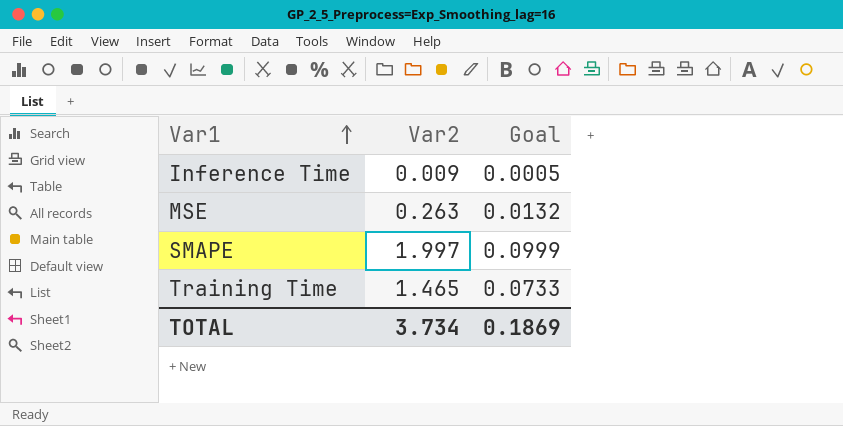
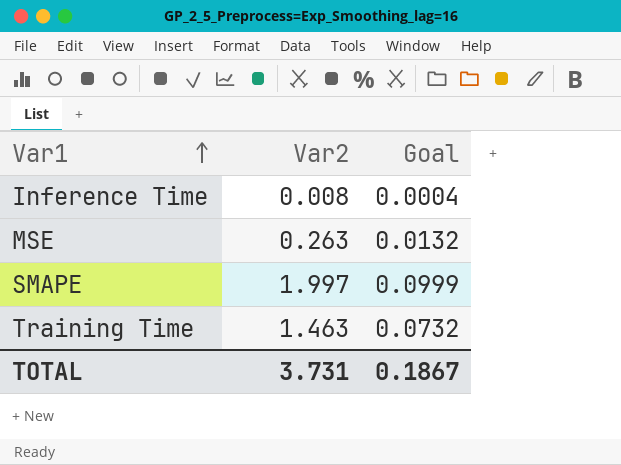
Inference Time | Var2: 0.009 -> 0.008
Inference Time | Goal: 0.0005 -> 0.0004
Training Time | Var2: 1.465 -> 1.463
Training Time | Goal: 0.0733 -> 0.0732
TOTAL | Var2: 3.734 -> 3.731
TOTAL | Goal: 0.1869 -> 0.1867

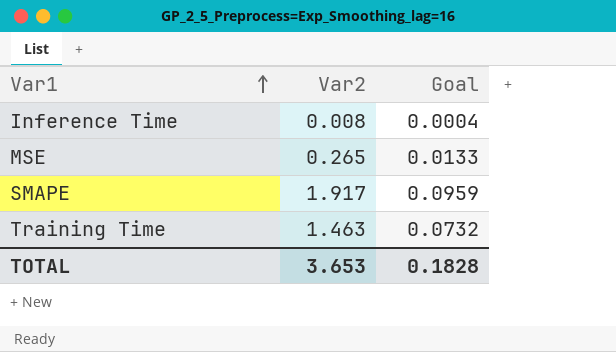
MSE | Var2: 0.263 -> 0.265
MSE | Goal: 0.0132 -> 0.0133
SMAPE | Var2: 1.997 -> 1.917
SMAPE | Goal: 0.0999 -> 0.0959
TOTAL | Var2: 3.731 -> 3.653
TOTAL | Goal: 0.1867 -> 0.1828

